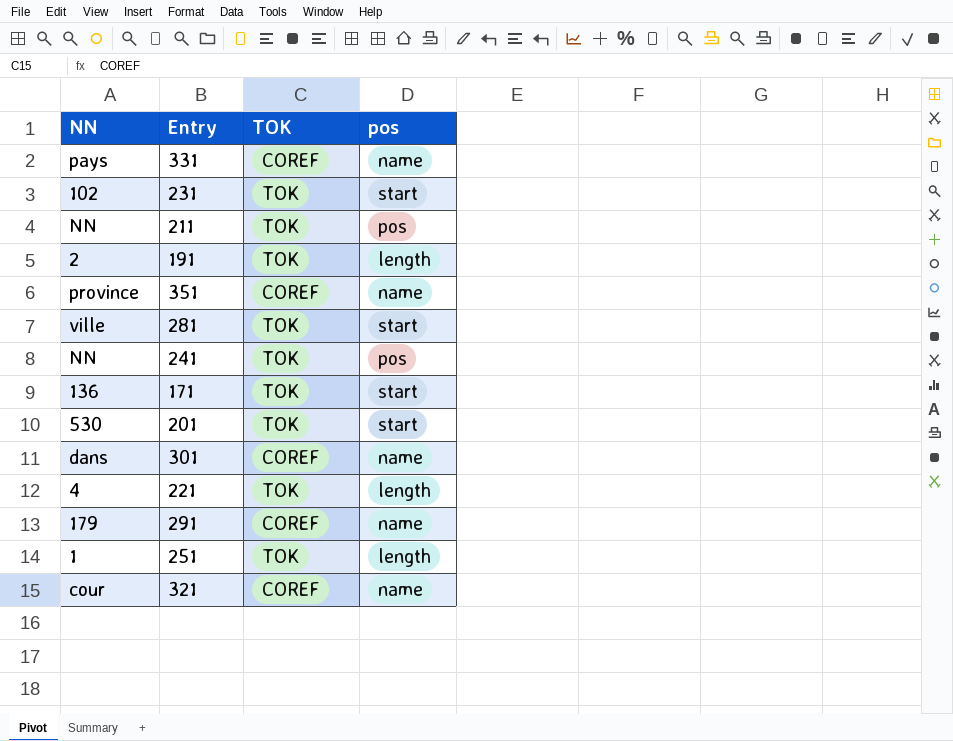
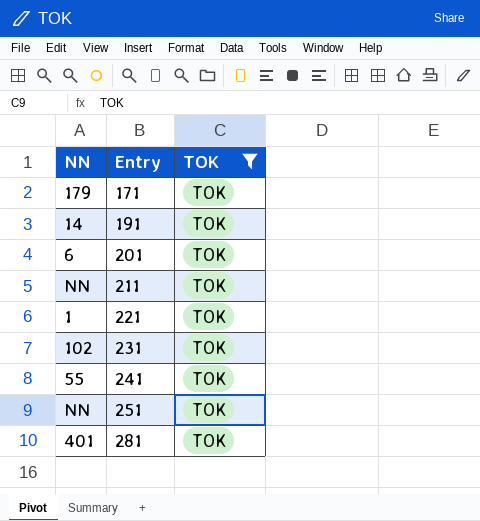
filter: none -> TOK = TOK
row order: none -> Entry ascending
column pos | position: 4 -> none
171 | NN: 136 -> 179
191 | NN: 2 -> 14
201 | NN: 530 -> 6
221 | NN: 4 -> 1
241 | NN: NN -> 55
251 | NN: 1 -> NN
281 | NN: ville -> 401

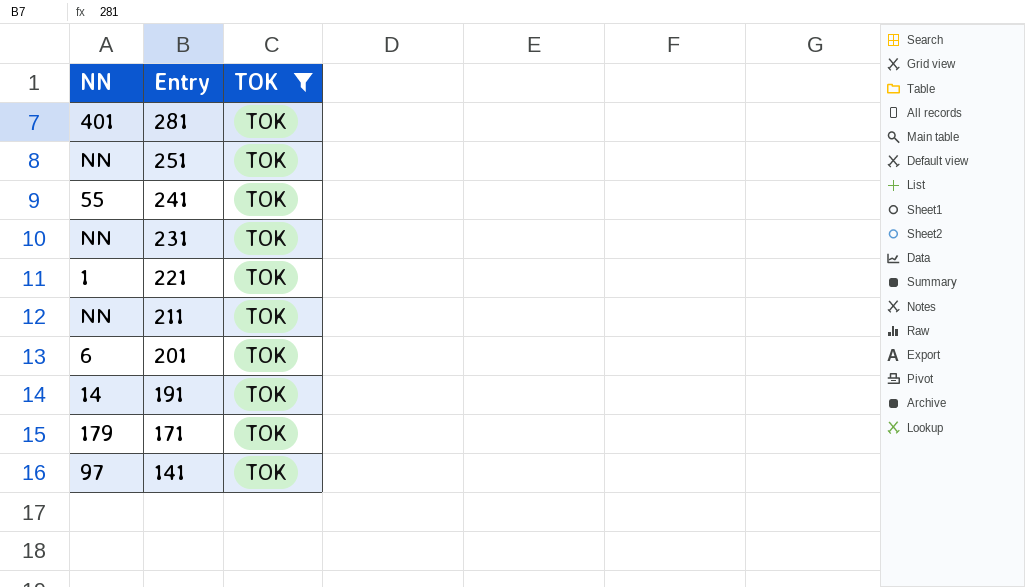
row order: Entry ascending -> Entry descending
231 | NN: 102 -> NN
row 141: none -> 97 | TOK

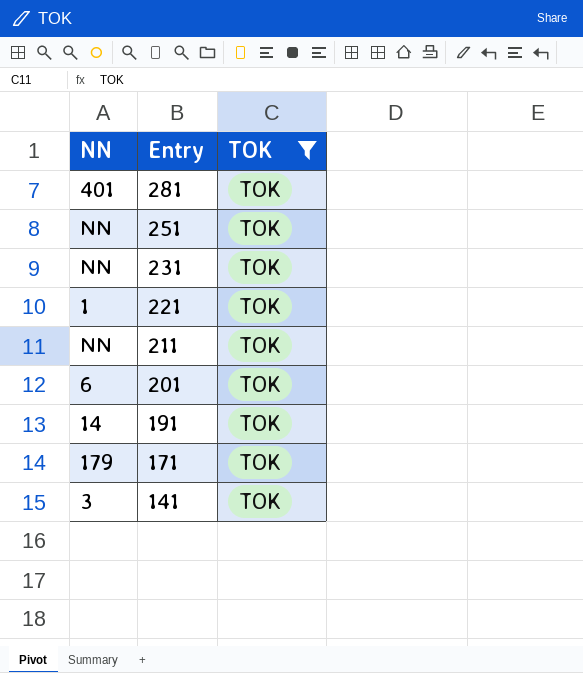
row 241: 55 | TOK -> none
141 | NN: 97 -> 3

